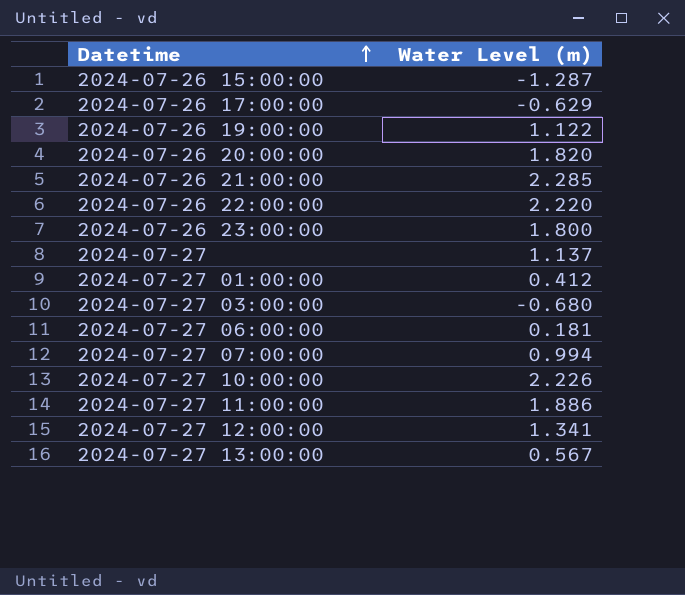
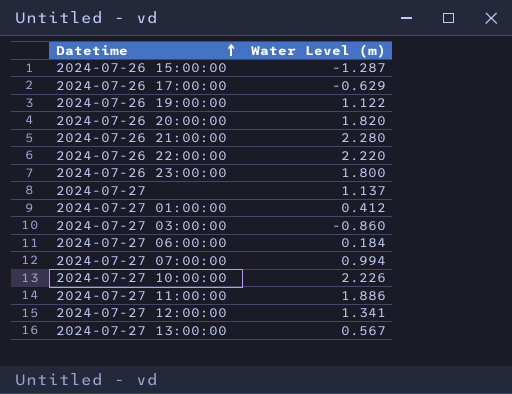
2024-07-26 21:00:00 | Water Level (m): 2.285 -> 2.280
2024-07-27 03:00:00 | Water Level (m): -0.680 -> -0.860
2024-07-27 06:00:00 | Water Level (m): 0.181 -> 0.184

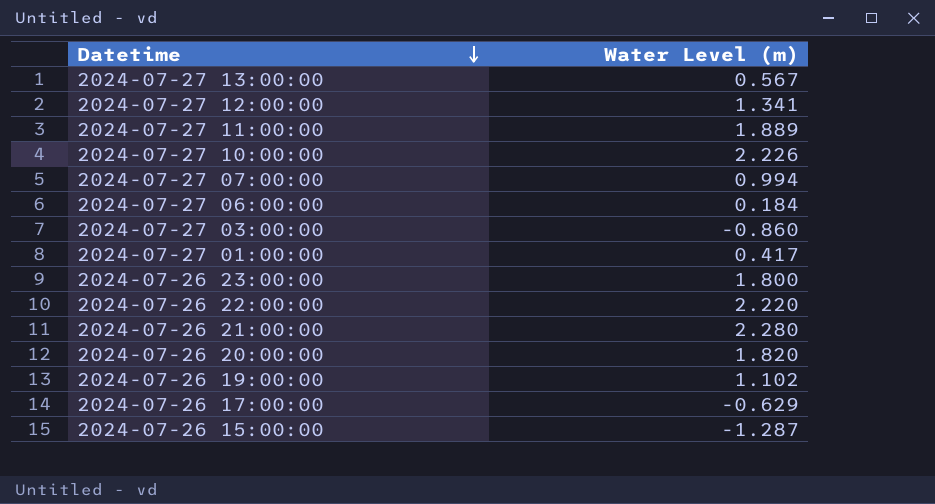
row order: Datetime ascending -> Datetime descending
row 2024-07-27: 1.137 -> none
2024-07-27 11:00:00 | Water Level (m): 1.886 -> 1.889
2024-07-27 01:00:00 | Water Level (m): 0.412 -> 0.417
2024-07-26 19:00:00 | Water Level (m): 1.122 -> 1.102

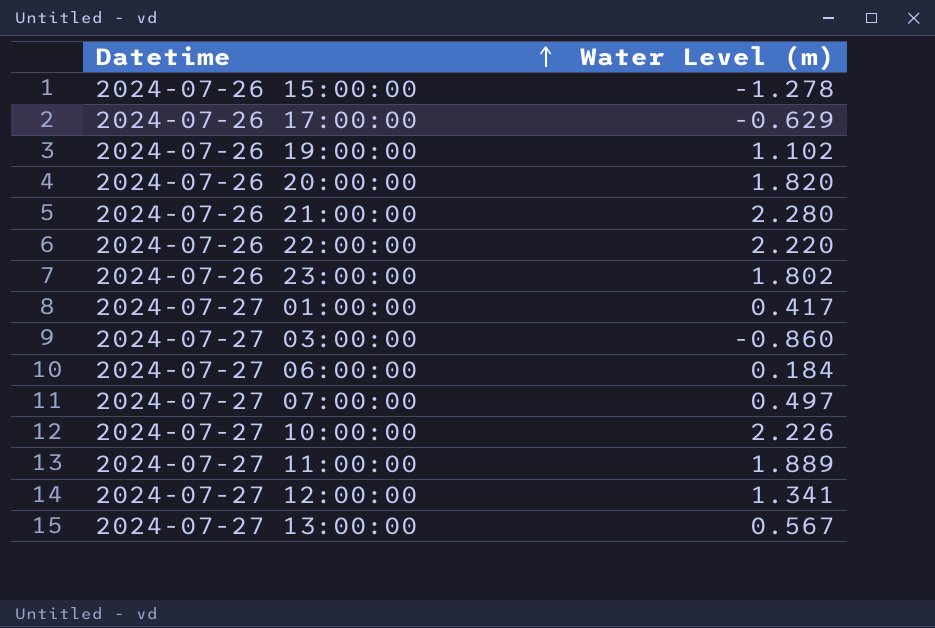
row order: Datetime descending -> Datetime ascending
2024-07-26 15:00:00 | Water Level (m): -1.287 -> -1.278
2024-07-26 23:00:00 | Water Level (m): 1.800 -> 1.802
2024-07-27 07:00:00 | Water Level (m): 0.994 -> 0.497

